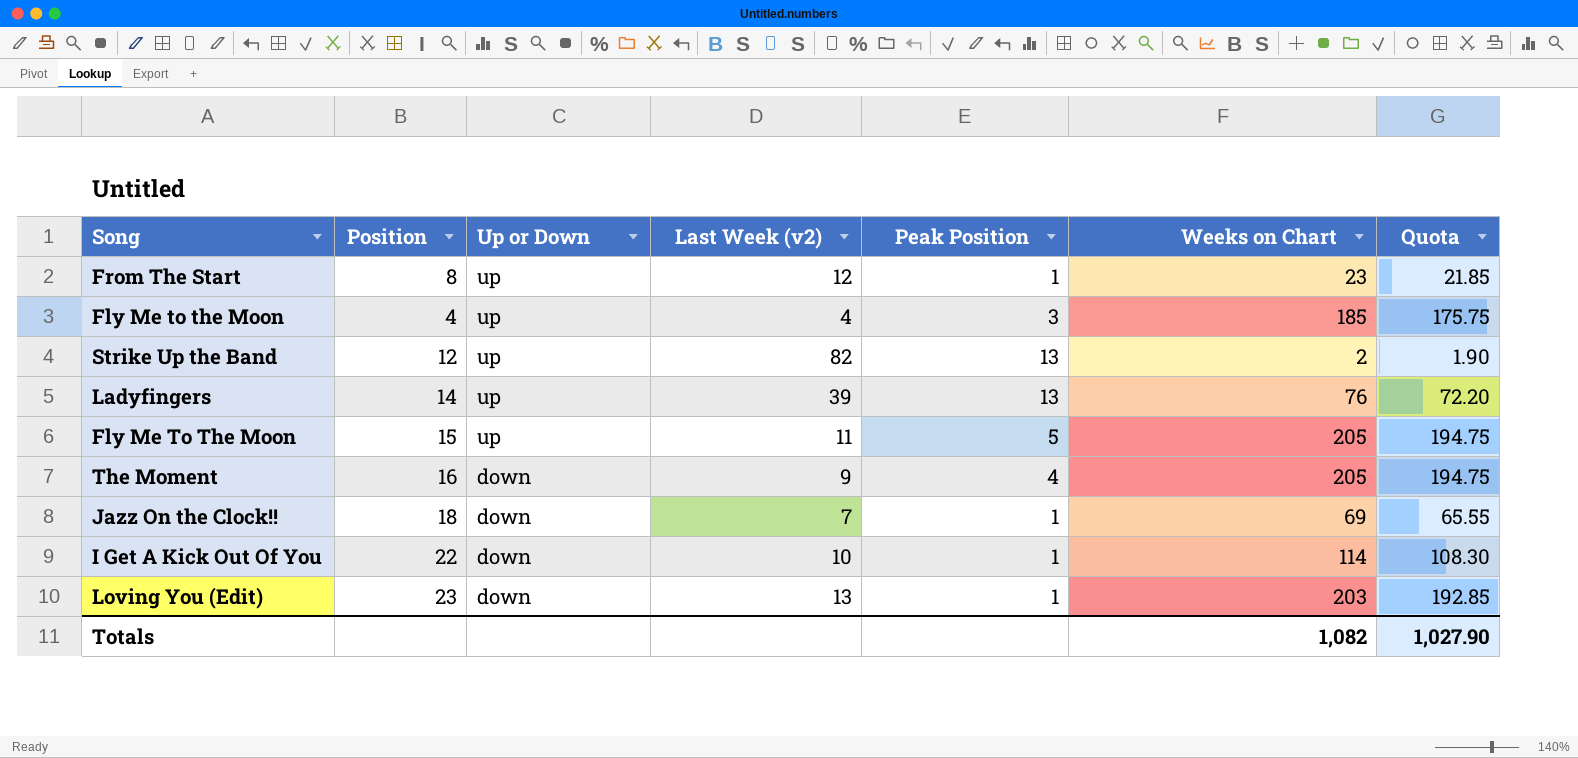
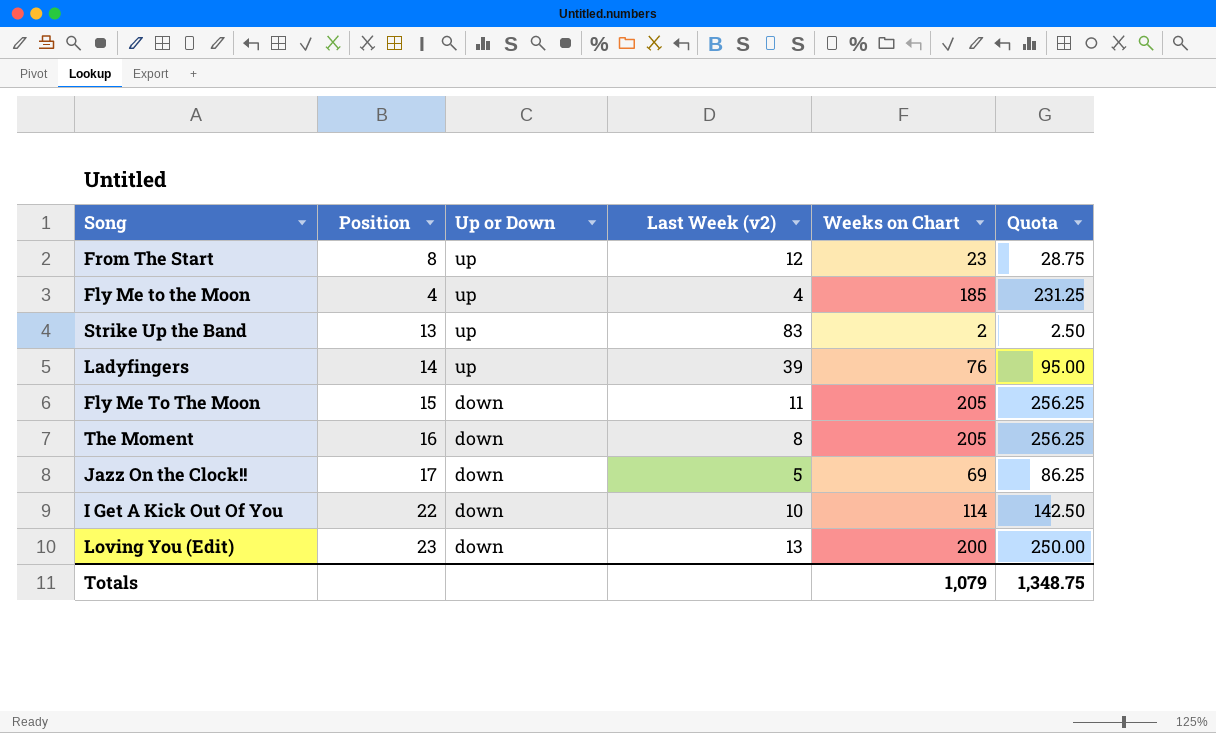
column Peak Position | position: 5 -> none
column Quota | formula: [Weeks on Chart] * 0.95 -> [Weeks on Chart] * 1.25
Strike Up the Band | Position: 12 -> 13
Strike Up the Band | Last Week (v2): 82 -> 83
Fly Me To The Moon | Up or Down: up -> down
The Moment | Last Week (v2): 9 -> 8
Jazz On the Clock!! | Position: 18 -> 17
Jazz On the Clock!! | Last Week (v2): 7 -> 5
Loving You (Edit) | Weeks on Chart: 203 -> 200
Totals | Weeks on Chart: 1,082 -> 1,079
Totals | Quota: 1,027.90 -> 1,348.75

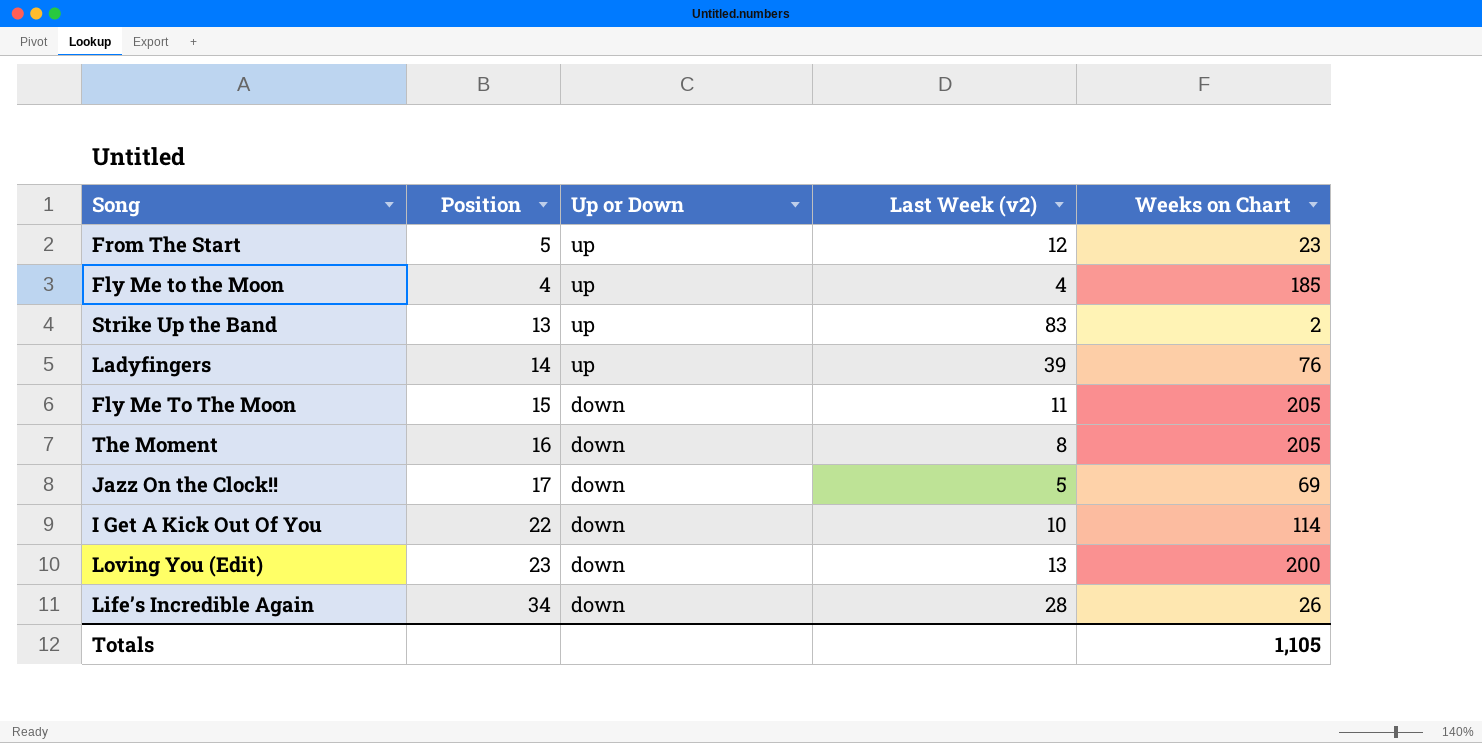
column Quota | formula: [Weeks on Chart] * 1.25 -> none
From The Start | Position: 8 -> 5
row Life’s Incredible Again: none -> 34 | down | 28 | 26
Totals | Weeks on Chart: 1,079 -> 1,105

